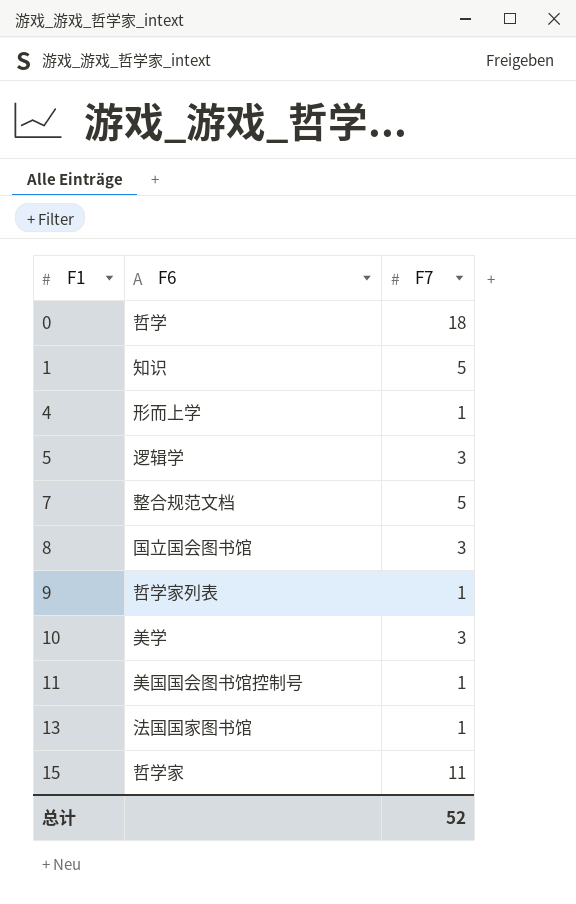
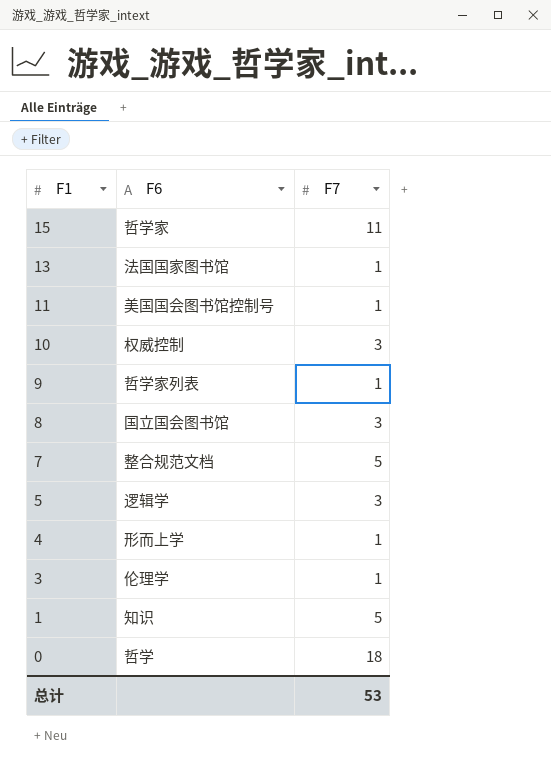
row order: F1 ascending -> F1 descending
10 | F6: 美学 -> 权威控制
row 3: none -> 伦理学 | 1
总计 | F7: 52 -> 53

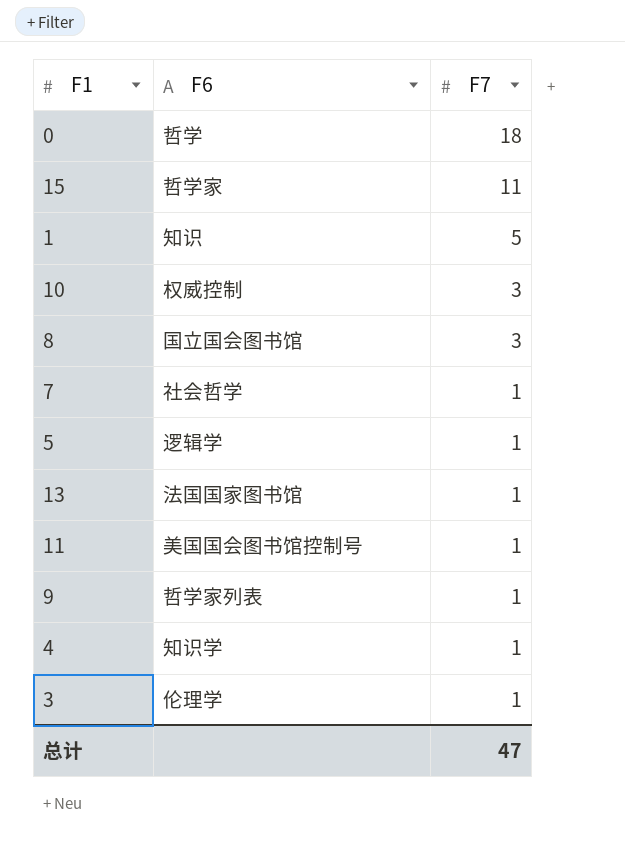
row order: F1 descending -> F7 descending
7 | F6: 整合规范文档 -> 社会哲学
7 | F7: 5 -> 1
5 | F7: 3 -> 1
4 | F6: 形而上学 -> 知识学
总计 | F7: 53 -> 47

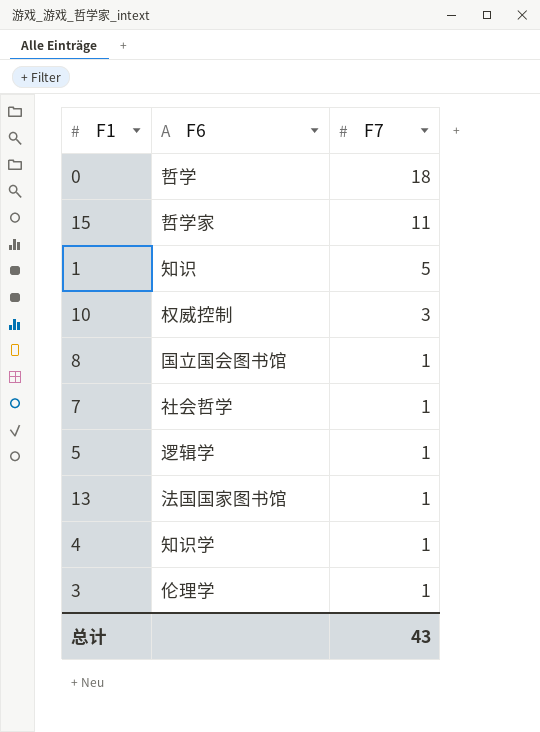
row 11: 美国国会图书馆控制号 | 1 -> none
row 9: 哲学家列表 | 1 -> none
8 | F7: 3 -> 1
总计 | F7: 47 -> 43

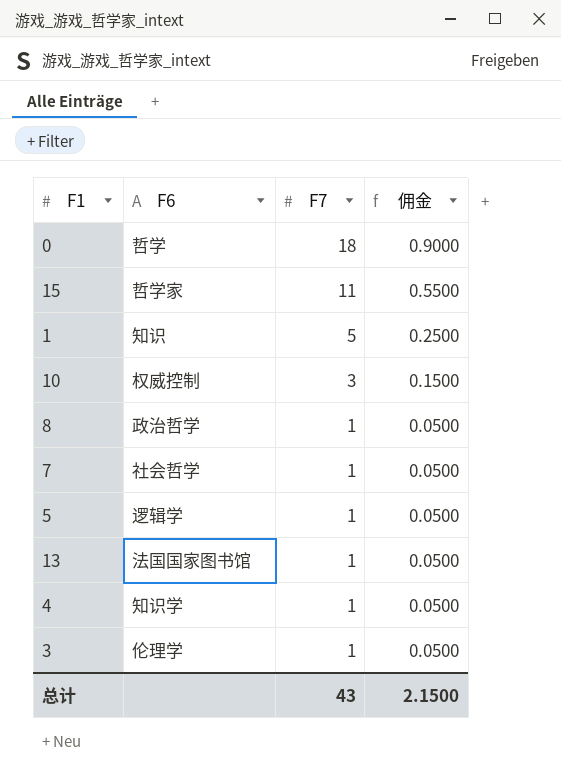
column 佣金 | formula: none -> [F7] * 0.05
8 | F6: 国立国会图书馆 -> 政治哲学

